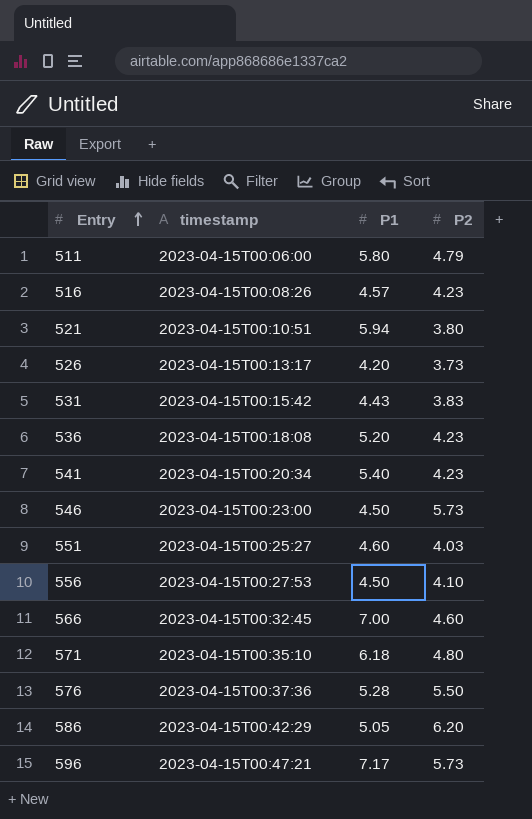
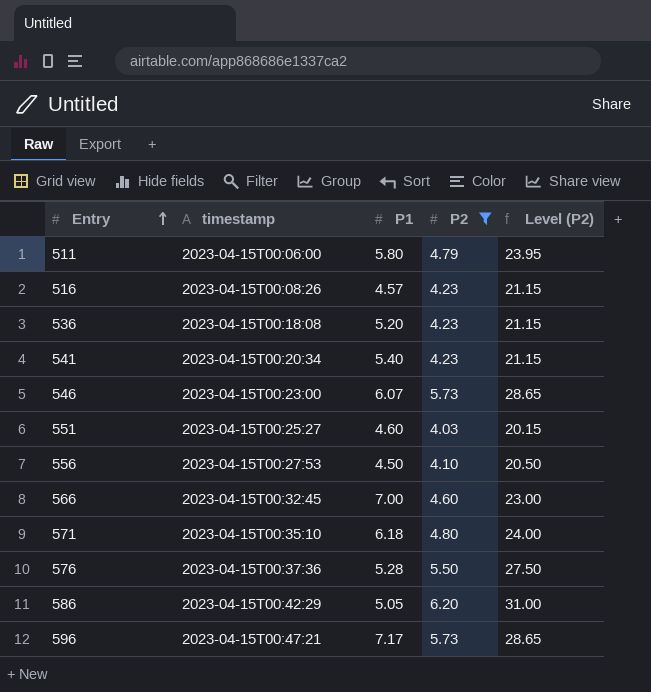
filter: none -> P2 >= 4.03
column Level (P2) | formula: none -> [P2] * 5
546 | P1: 4.50 -> 6.07

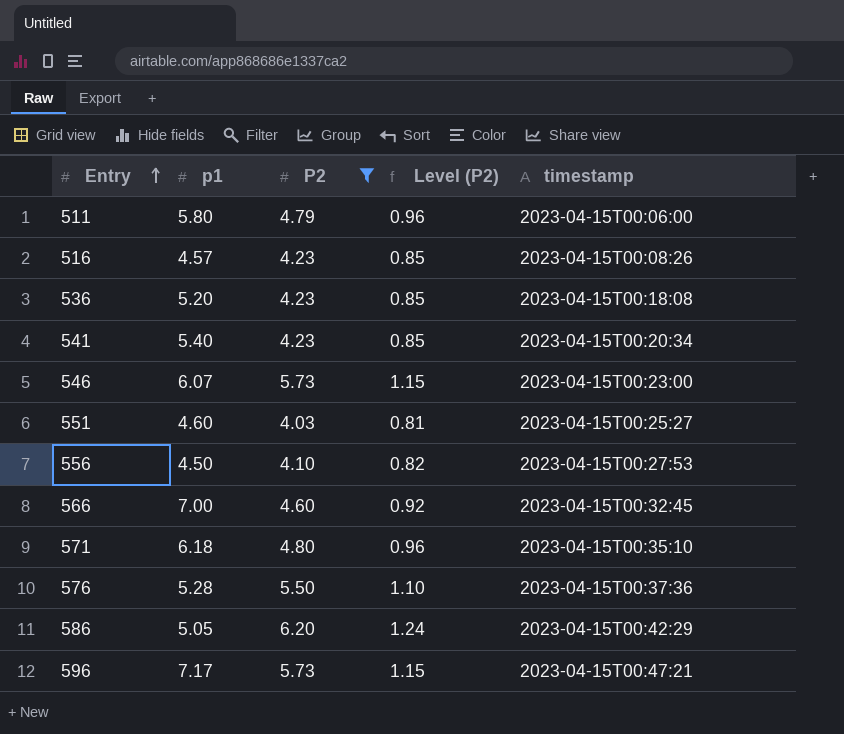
column name: P1 -> p1
column Level (P2) | formula: [P2] * 5 -> [P2] * 0.2
column timestamp | position: 2 -> 5

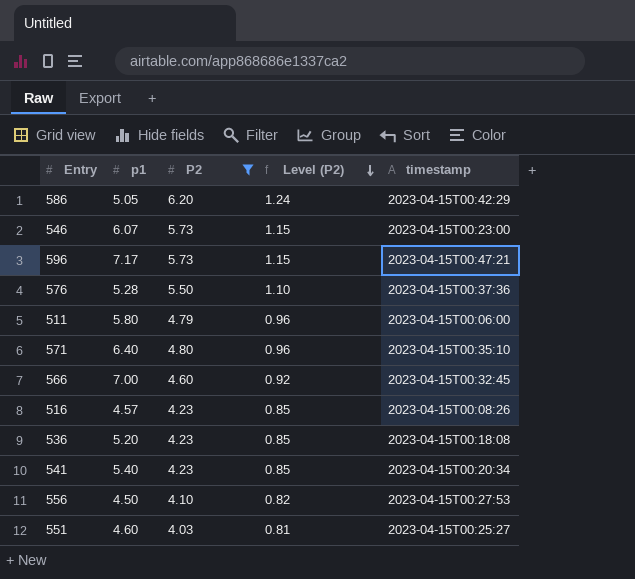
row order: Entry ascending -> Level (P2) descending
571 | p1: 6.18 -> 6.40

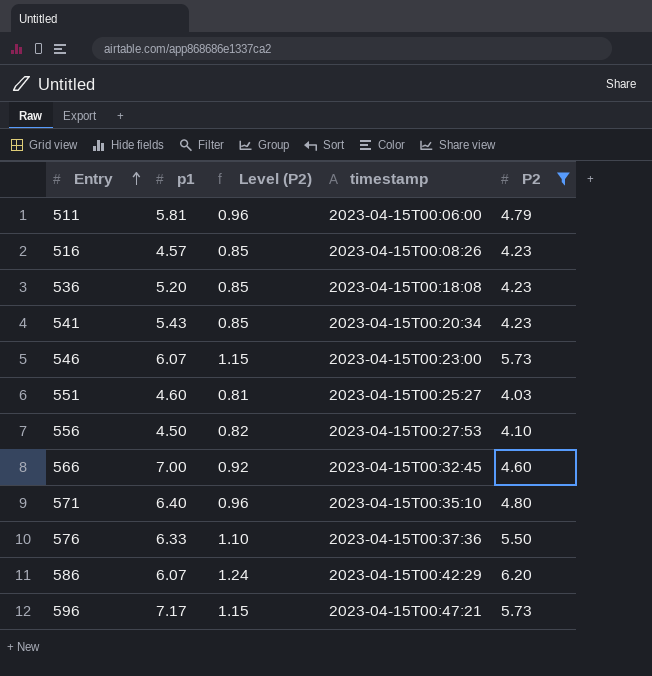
row order: Level (P2) descending -> Entry ascending
column P2 | position: 3 -> 5
511 | p1: 5.80 -> 5.81
541 | p1: 5.40 -> 5.43
576 | p1: 5.28 -> 6.33
586 | p1: 5.05 -> 6.07

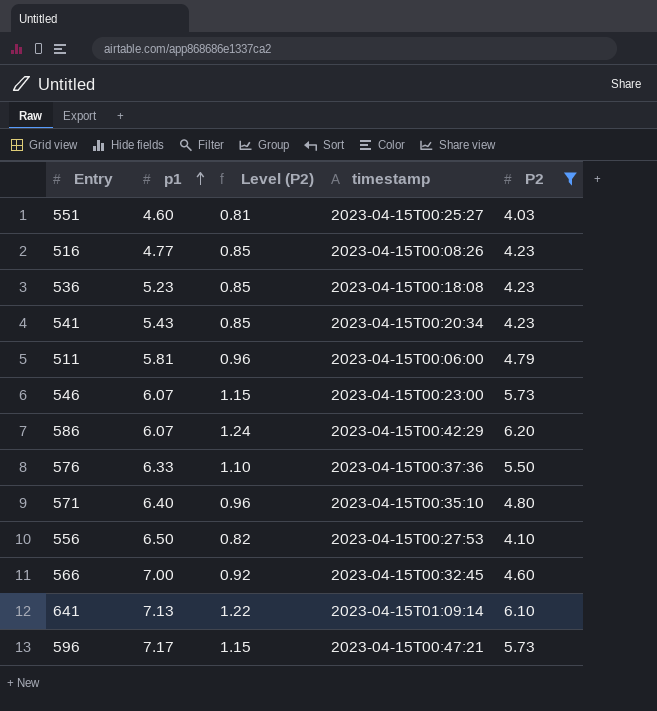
row order: Entry ascending -> p1 ascending
516 | p1: 4.57 -> 4.77
536 | p1: 5.20 -> 5.23
556 | p1: 4.50 -> 6.50
row 641: none -> 7.13 | 1.22 | 2023-04-15T01:09:14 | 6.10

